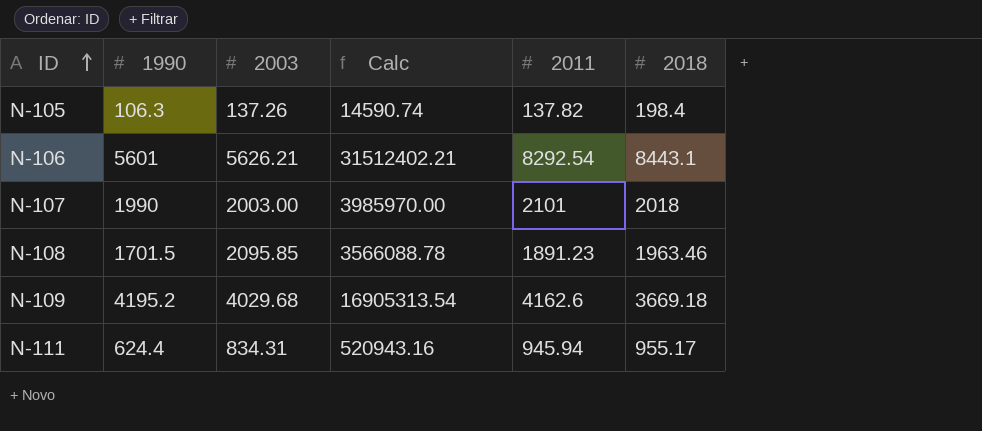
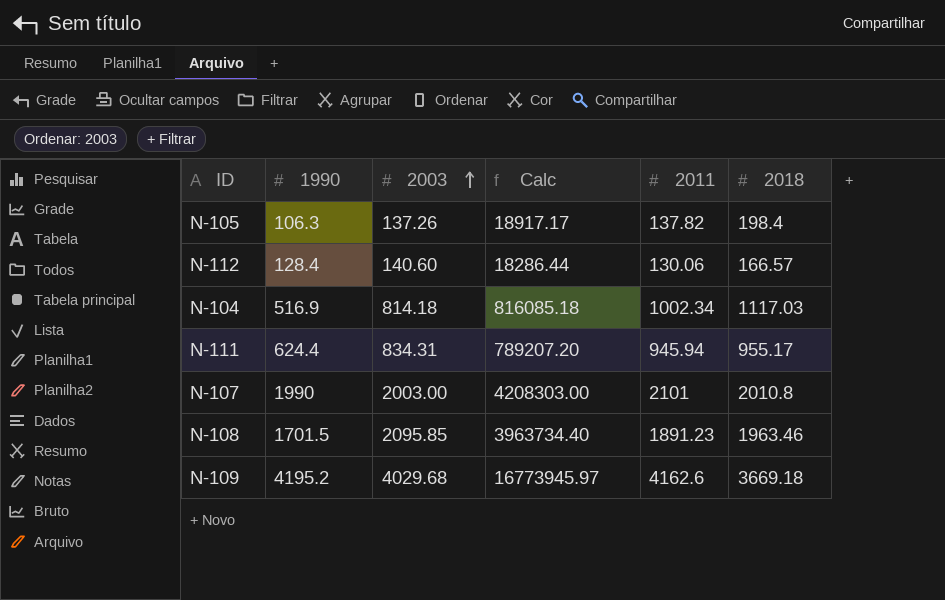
row order: ID ascending -> 2003 ascending
column Calc | formula: [1990] * [2003] -> [2003] * [2011]
row N-106: 5601 | 5626.21 | 31512402.21 | 8292.54 | 8443.1 -> none
row N-112: none -> 128.4 | 140.60 | 18286.44 | 130.06 | 166.57
row N-104: none -> 516.9 | 814.18 | 816085.18 | 1002.34 | 1117.03
N-107 | 2018: 2018 -> 2010.8

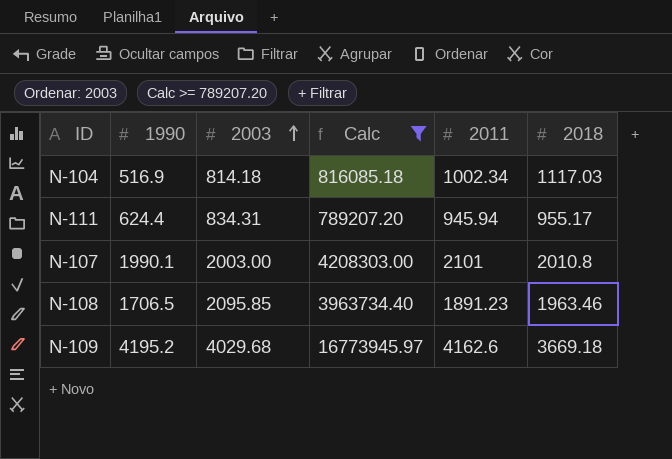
filter: none -> Calc >= 789207.20
N-107 | 1990: 1990 -> 1990.1
N-108 | 1990: 1701.5 -> 1706.5

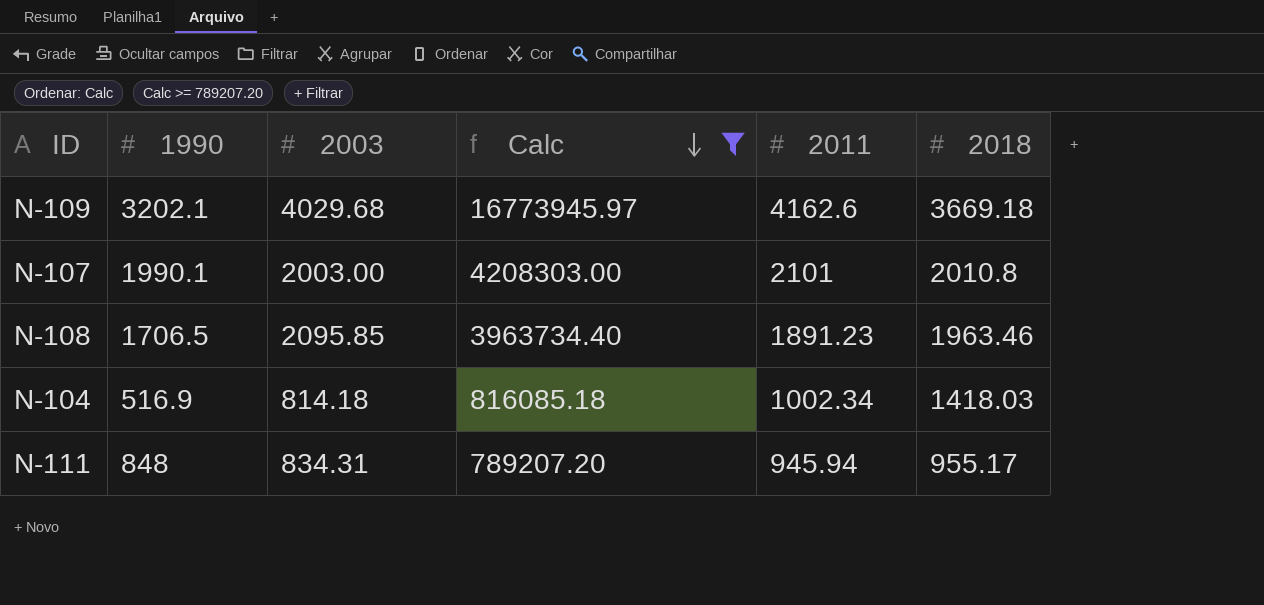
row order: 2003 ascending -> Calc descending
N-109 | 1990: 4195.2 -> 3202.1
N-104 | 2018: 1117.03 -> 1418.03
N-111 | 1990: 624.4 -> 848

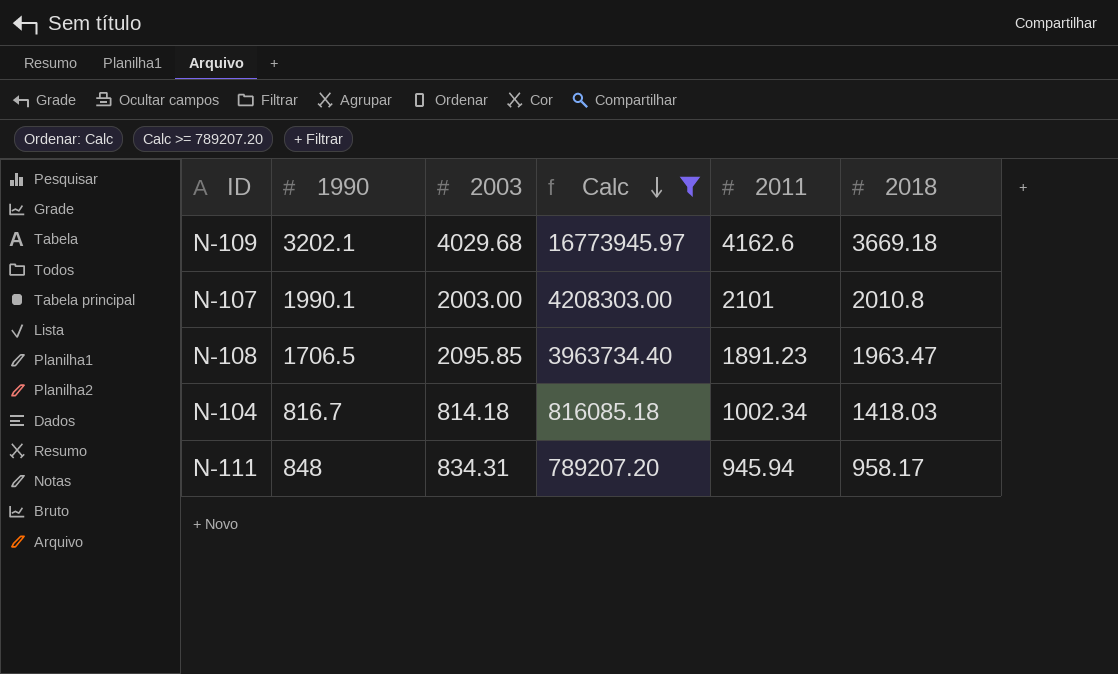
N-108 | 2018: 1963.46 -> 1963.47
N-104 | 1990: 516.9 -> 816.7
N-111 | 2018: 955.17 -> 958.17

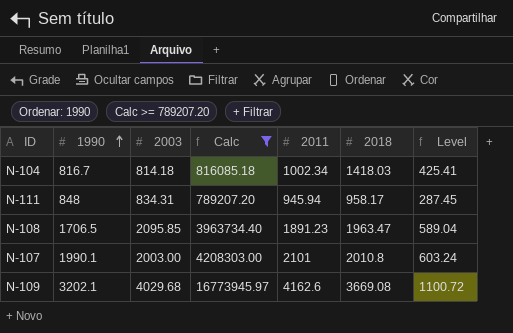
row order: Calc descending -> 1990 ascending
column Level | formula: none -> [2018] * 0.3
N-109 | 2018: 3669.18 -> 3669.08

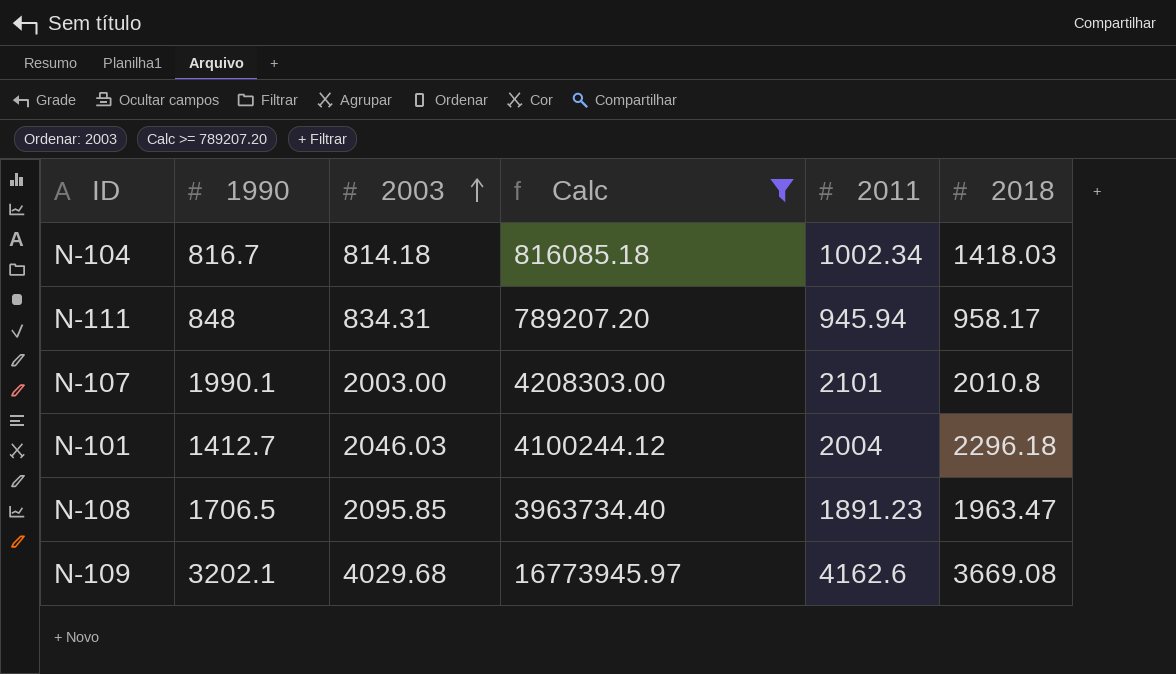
row order: 1990 ascending -> 2003 ascending
column Level | formula: [2018] * 0.3 -> none
row N-101: none -> 1412.7 | 2046.03 | 4100244.12 | 2004 | 2296.18

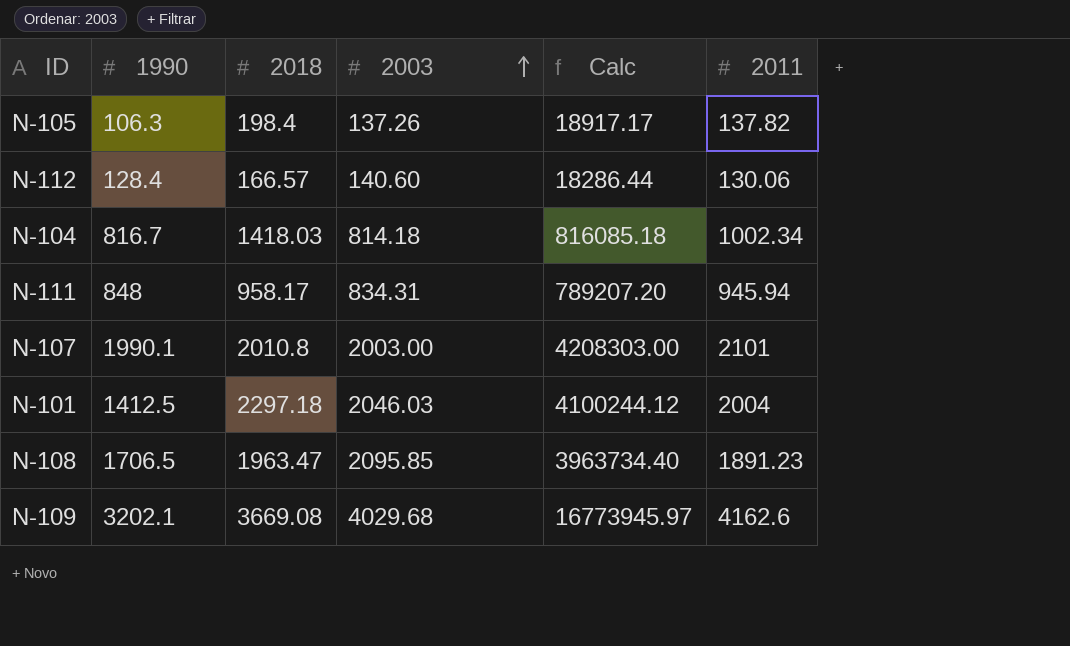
filter: Calc >= 789207.20 -> none
column 2018 | position: 6 -> 3
N-101 | 1990: 1412.7 -> 1412.5
N-101 | 2018: 2296.18 -> 2297.18

